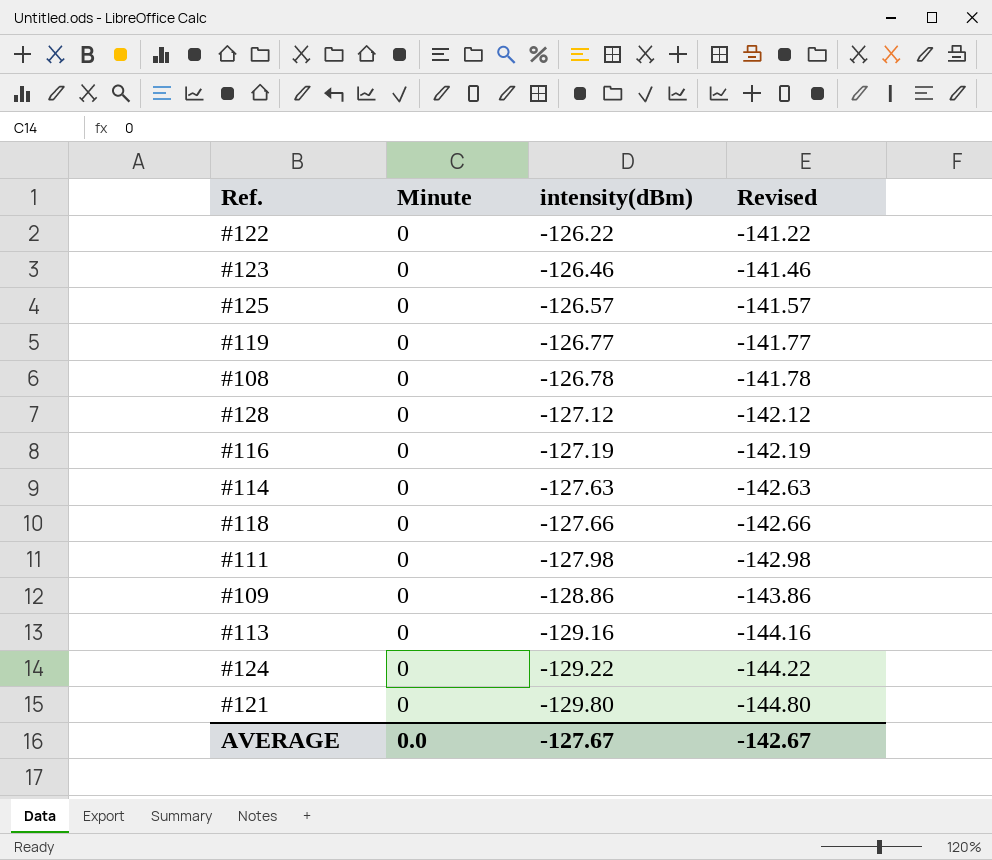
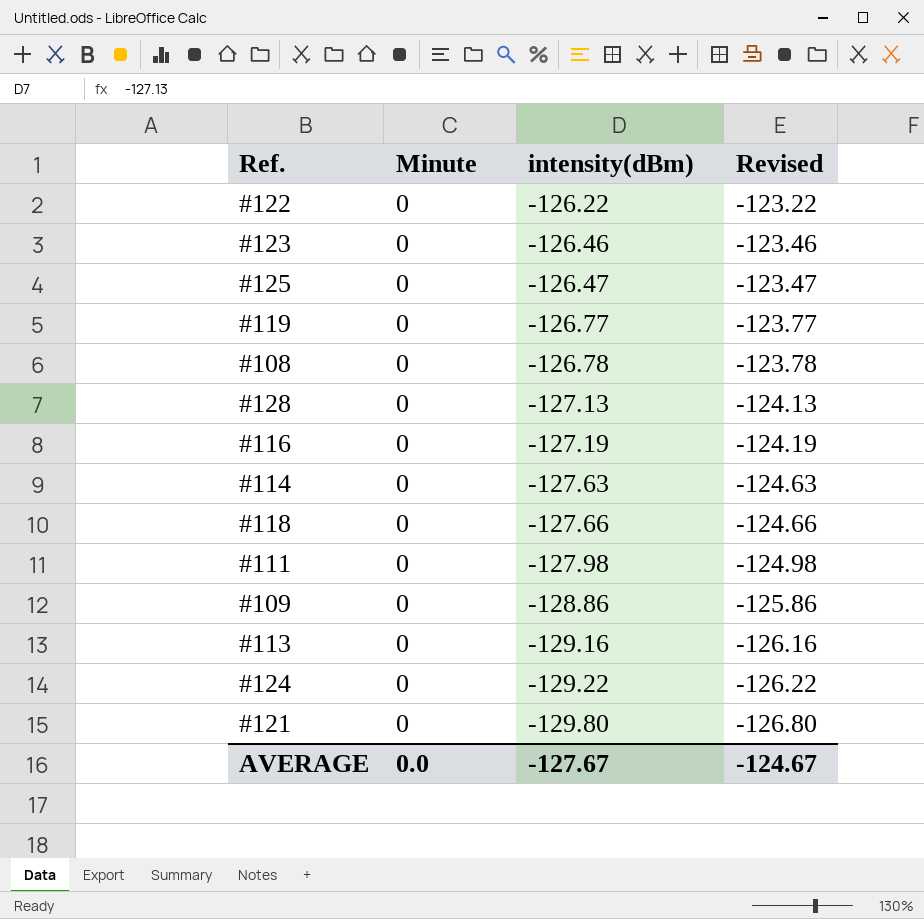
column Revised | formula: [intensity(dBm)] - 15 -> [intensity(dBm)] + 3
#125 | intensity(dBm): -126.57 -> -126.47
#128 | intensity(dBm): -127.12 -> -127.13
AVERAGE | Revised: -142.67 -> -124.67

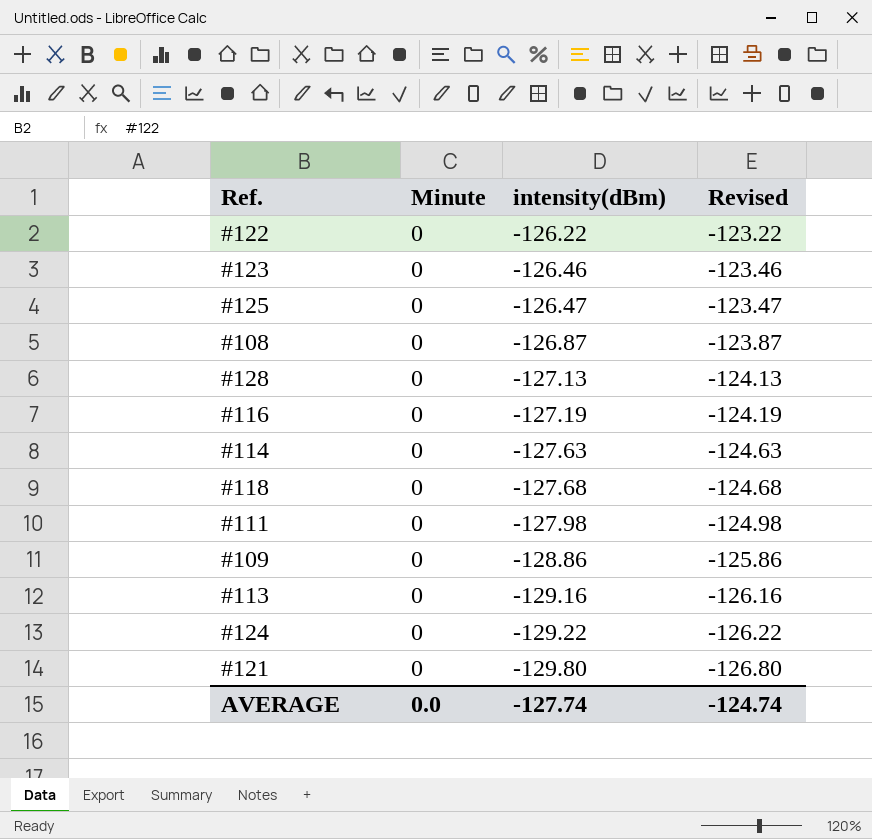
row #119: 0 | -126.77 | -123.77 -> none
#108 | intensity(dBm): -126.78 -> -126.87
#108 | Revised: -123.78 -> -123.87
#118 | intensity(dBm): -127.66 -> -127.68
#118 | Revised: -124.66 -> -124.68
AVERAGE | intensity(dBm): -127.67 -> -127.74
AVERAGE | Revised: -124.67 -> -124.74

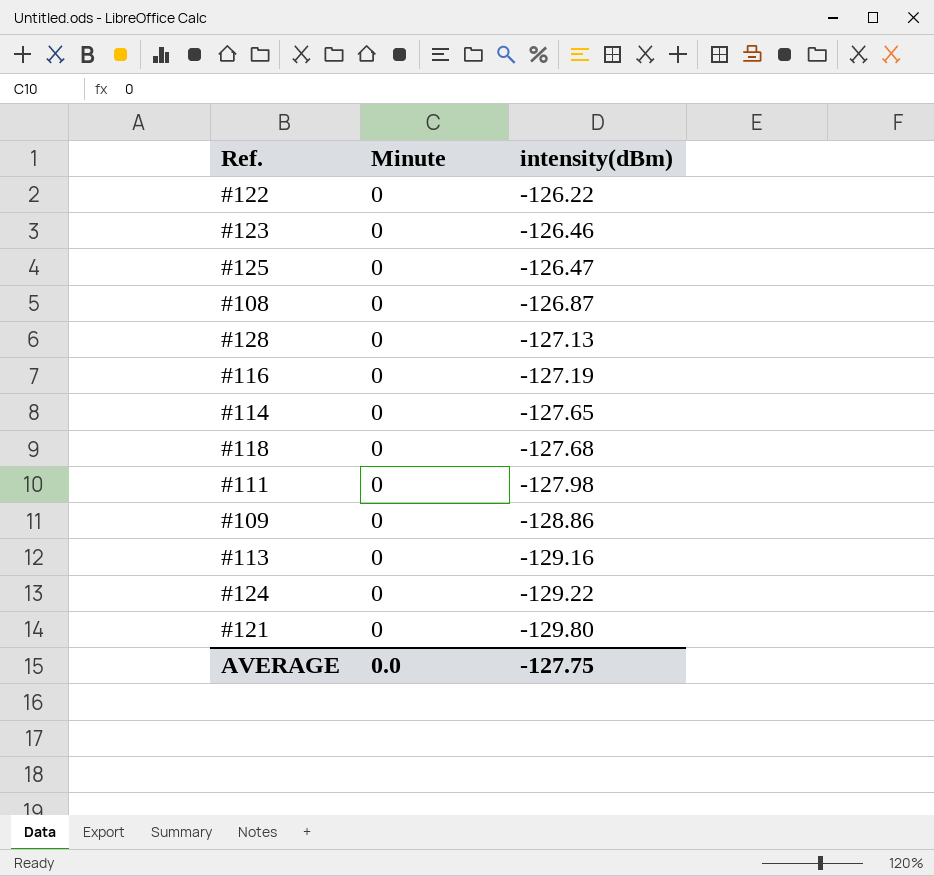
column Revised | formula: [intensity(dBm)] + 3 -> none
#114 | intensity(dBm): -127.63 -> -127.65
AVERAGE | intensity(dBm): -127.74 -> -127.75

